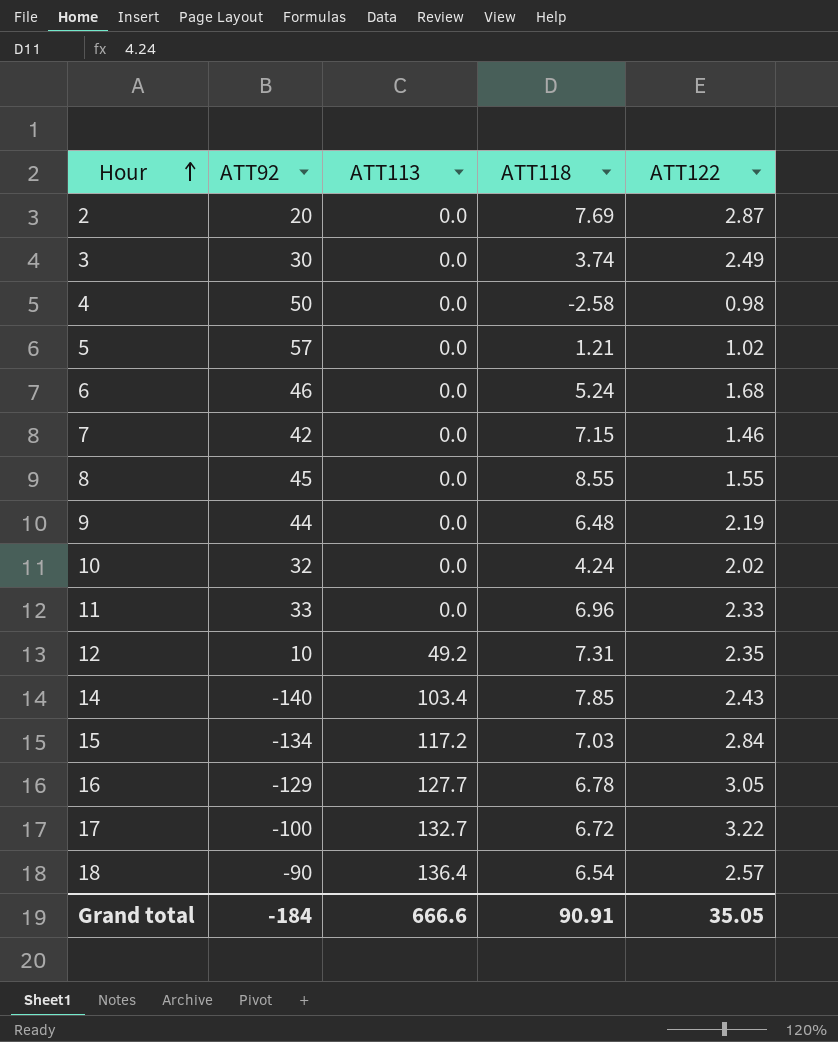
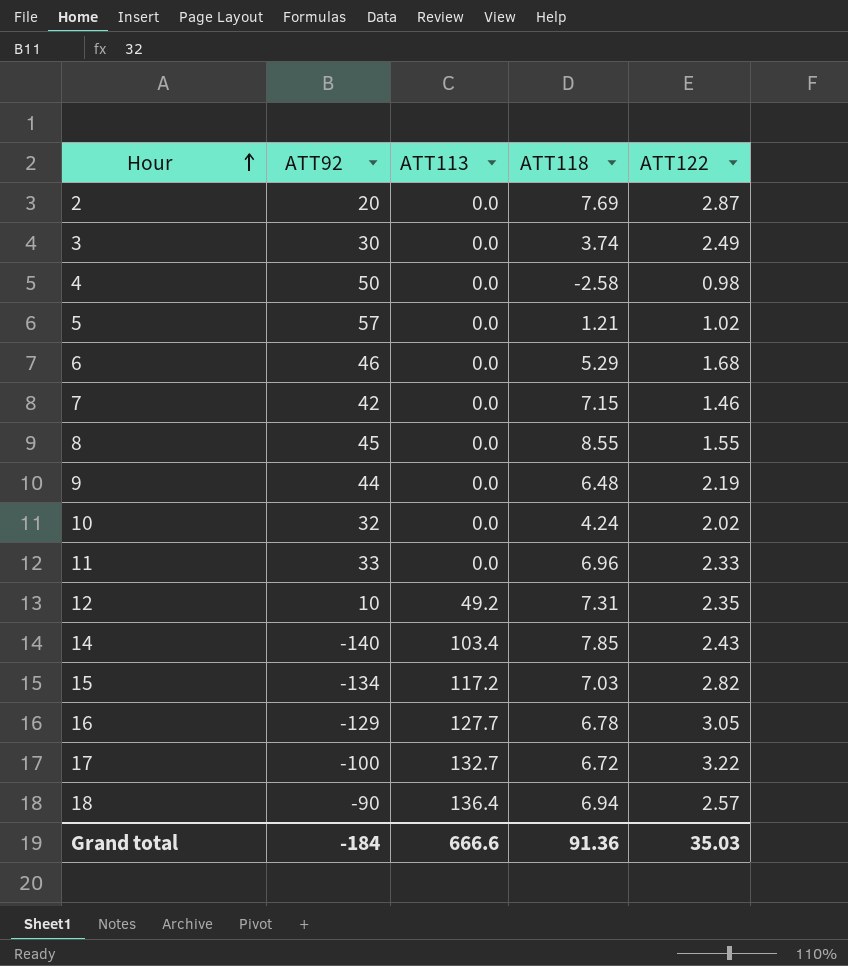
6 | ATT118: 5.24 -> 5.29
15 | ATT122: 2.84 -> 2.82
18 | ATT118: 6.54 -> 6.94
Grand total | ATT118: 90.91 -> 91.36
Grand total | ATT122: 35.05 -> 35.03

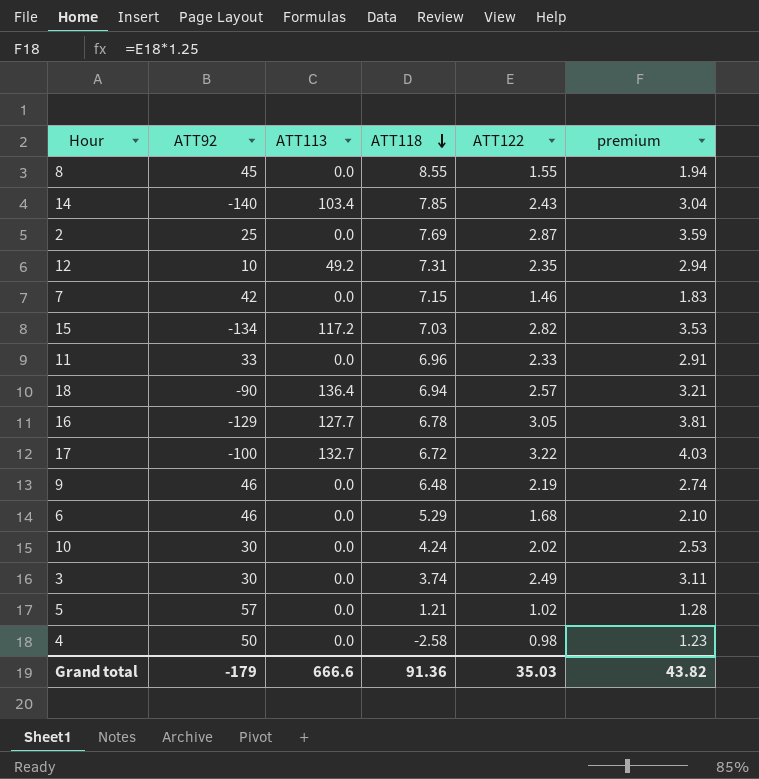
row order: Hour ascending -> ATT118 descending
column premium | formula: none -> [ATT122] * 1.25
2 | ATT92: 20 -> 25
9 | ATT92: 44 -> 46
10 | ATT92: 32 -> 30
Grand total | ATT92: -184 -> -179

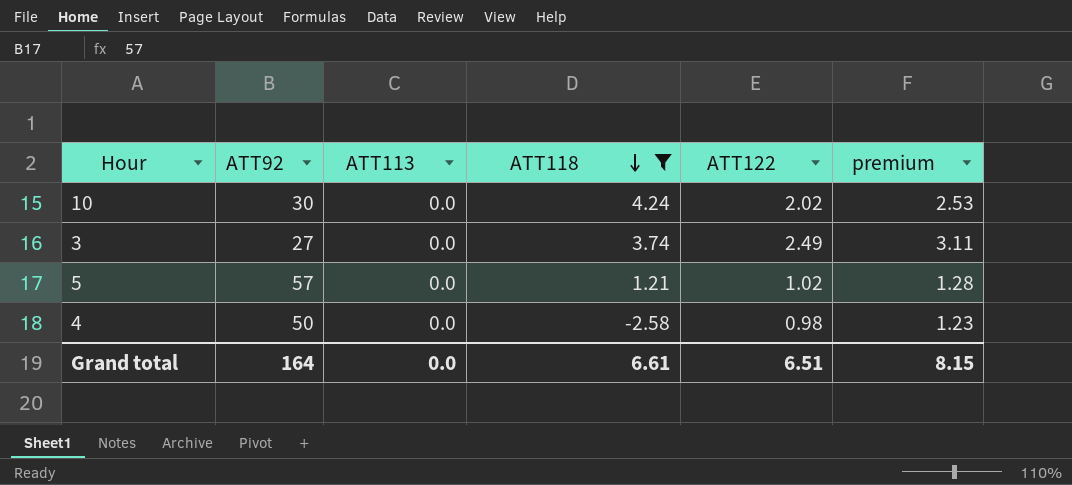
filter: none -> ATT118 <= 4.24
3 | ATT92: 30 -> 27
Grand total | ATT92: -179 -> 164
Grand total | ATT113: 666.6 -> 0.0
Grand total | ATT118: 91.36 -> 6.61
Grand total | ATT122: 35.03 -> 6.51
Grand total | premium: 43.82 -> 8.15

